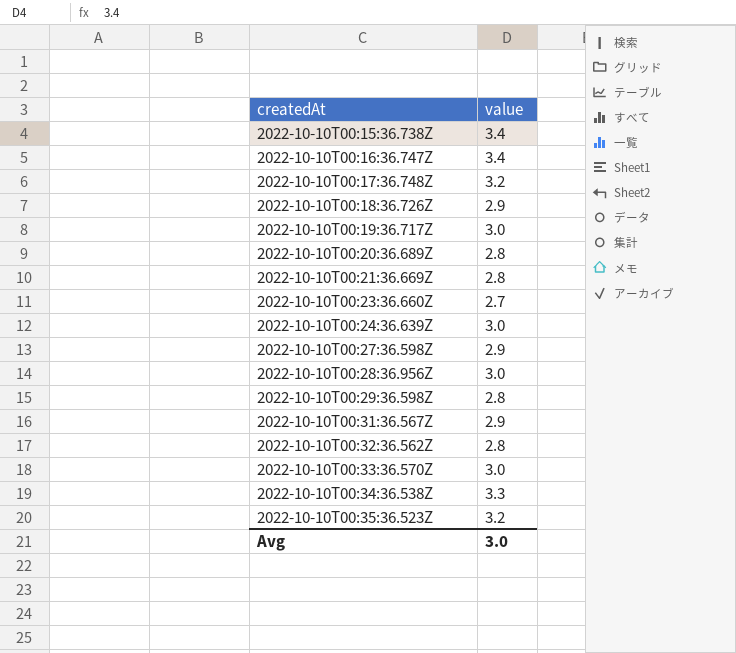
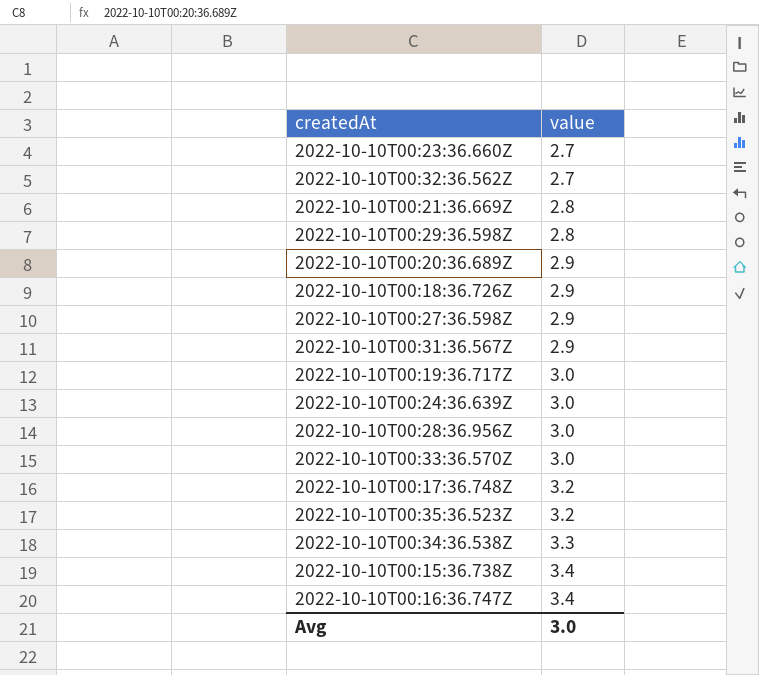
row order: createdAt ascending -> value ascending
2022-10-10T00:32:36.562Z | value: 2.8 -> 2.7
2022-10-10T00:20:36.689Z | value: 2.8 -> 2.9

